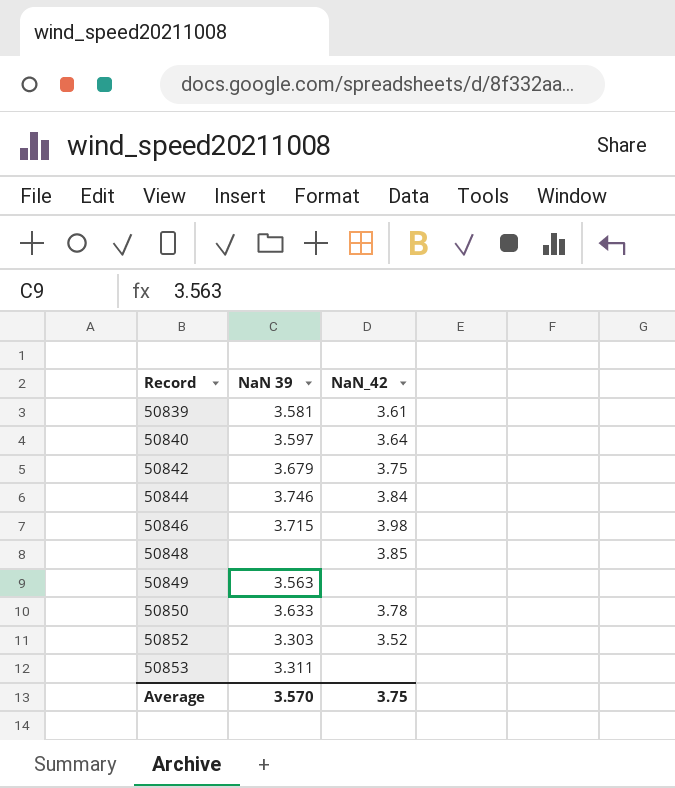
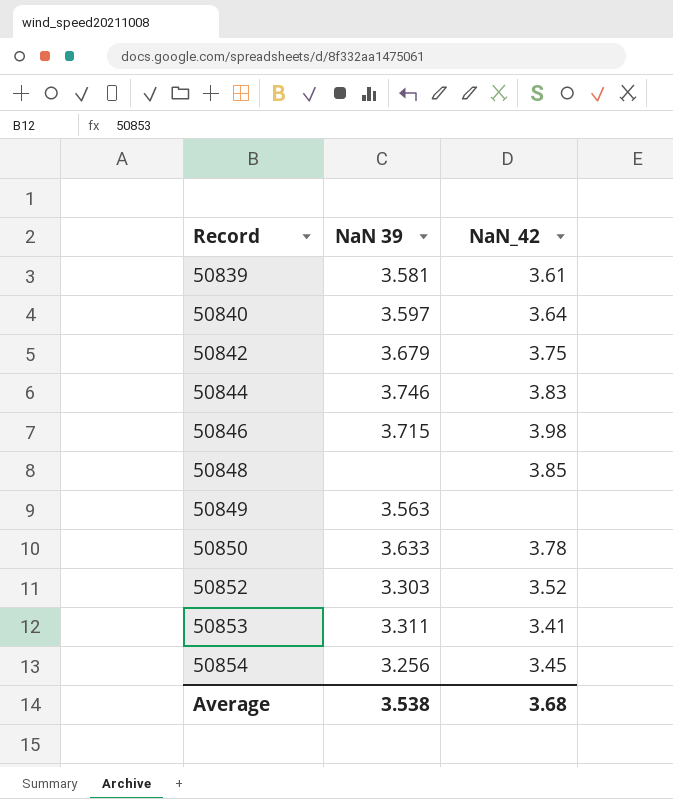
50844 | NaN_42: 3.84 -> 3.83
50853 | NaN_42: none -> 3.41
row 50854: none -> 3.256 | 3.45
Average | NaN 39: 3.570 -> 3.538
Average | NaN_42: 3.75 -> 3.68

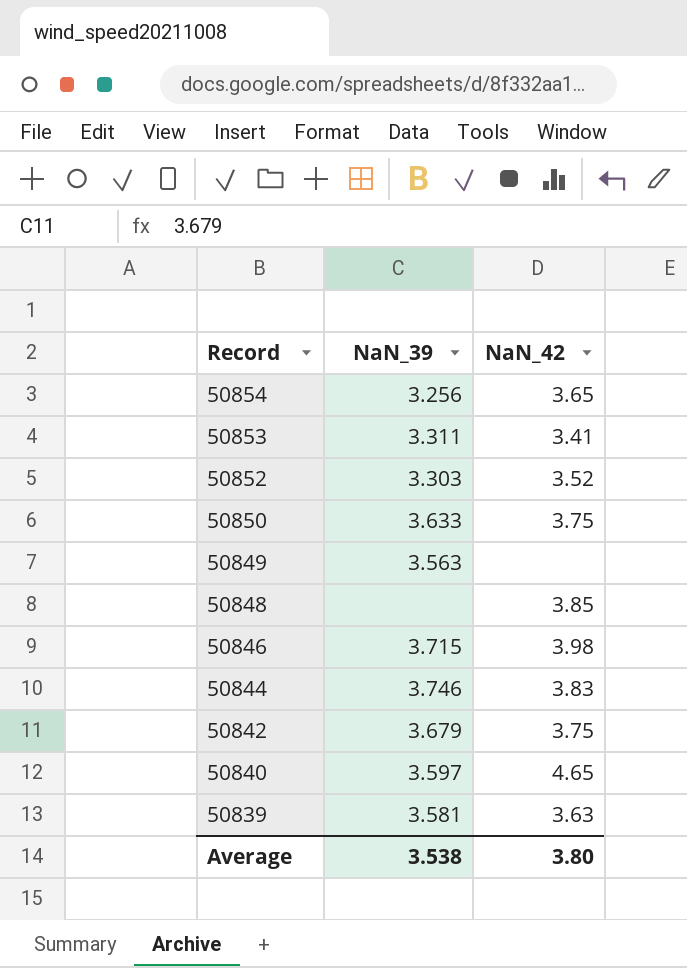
row order: Record ascending -> Record descending
column name: NaN 39 -> NaN_39
50854 | NaN_42: 3.45 -> 3.65
50850 | NaN_42: 3.78 -> 3.75
50840 | NaN_42: 3.64 -> 4.65
50839 | NaN_42: 3.61 -> 3.63
Average | NaN_42: 3.68 -> 3.80

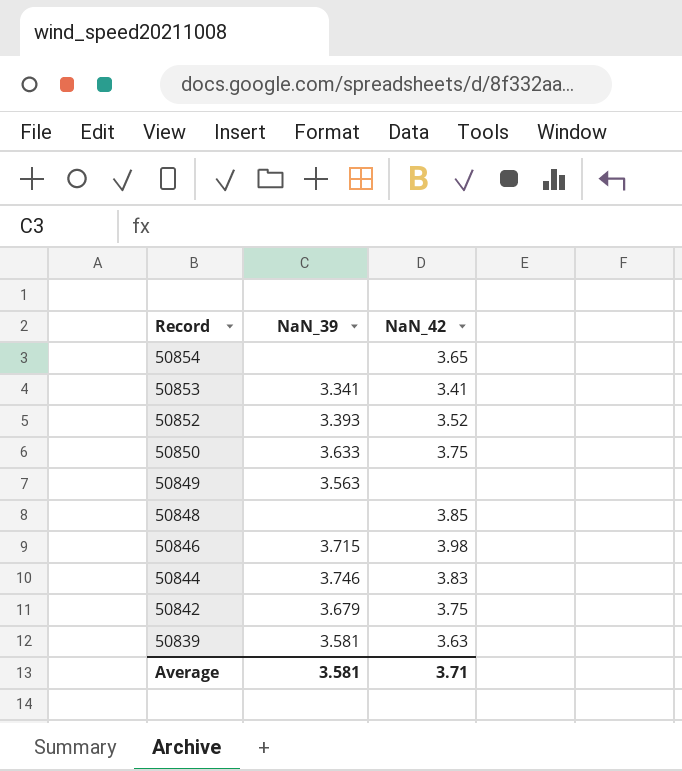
row 50840: 3.597 | 4.65 -> none
50854 | NaN_39: 3.256 -> none
50853 | NaN_39: 3.311 -> 3.341
50852 | NaN_39: 3.303 -> 3.393
Average | NaN_39: 3.538 -> 3.581
Average | NaN_42: 3.80 -> 3.71

